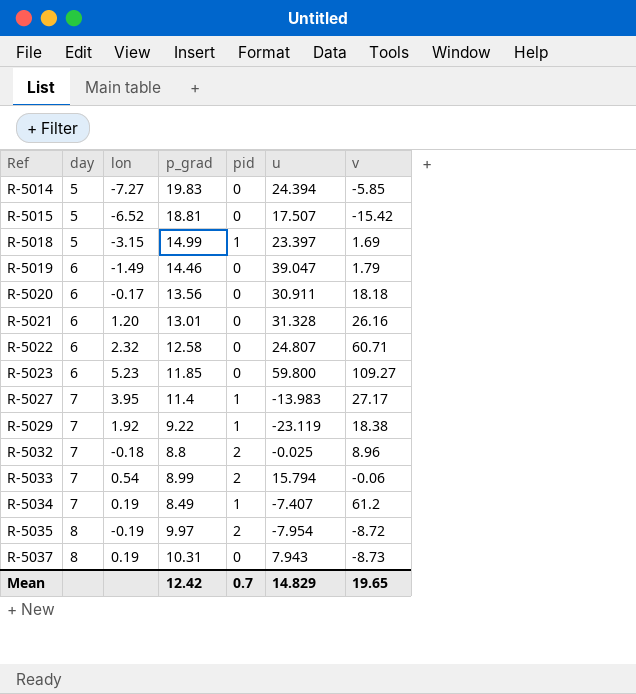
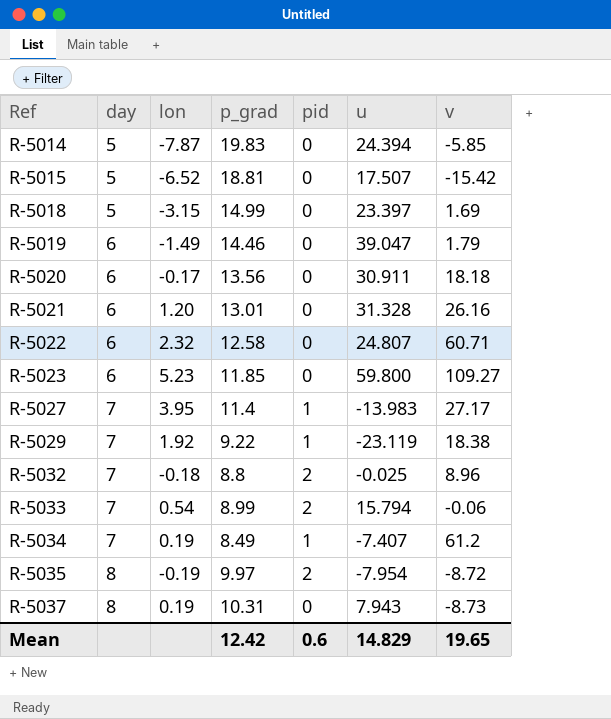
R-5014 | lon: -7.27 -> -7.87
R-5018 | pid: 1 -> 0
Mean | pid: 0.7 -> 0.6

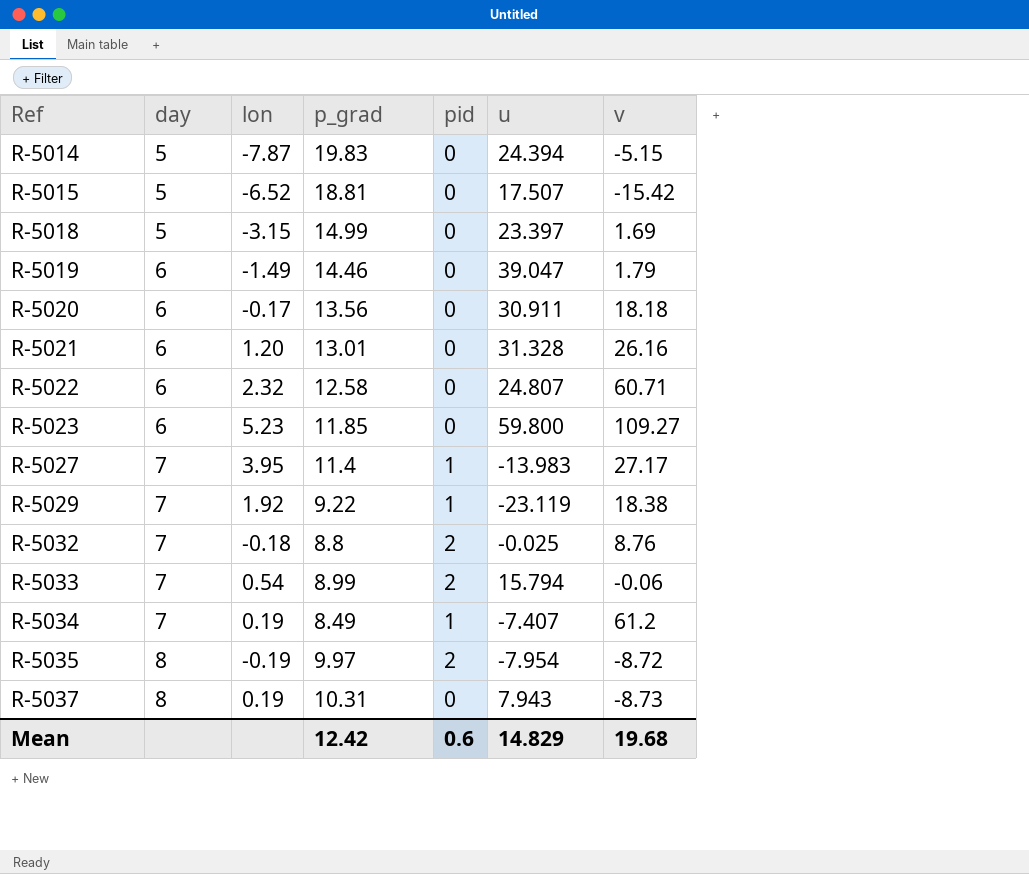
R-5014 | v: -5.85 -> -5.15
R-5032 | v: 8.96 -> 8.76
Mean | v: 19.65 -> 19.68

